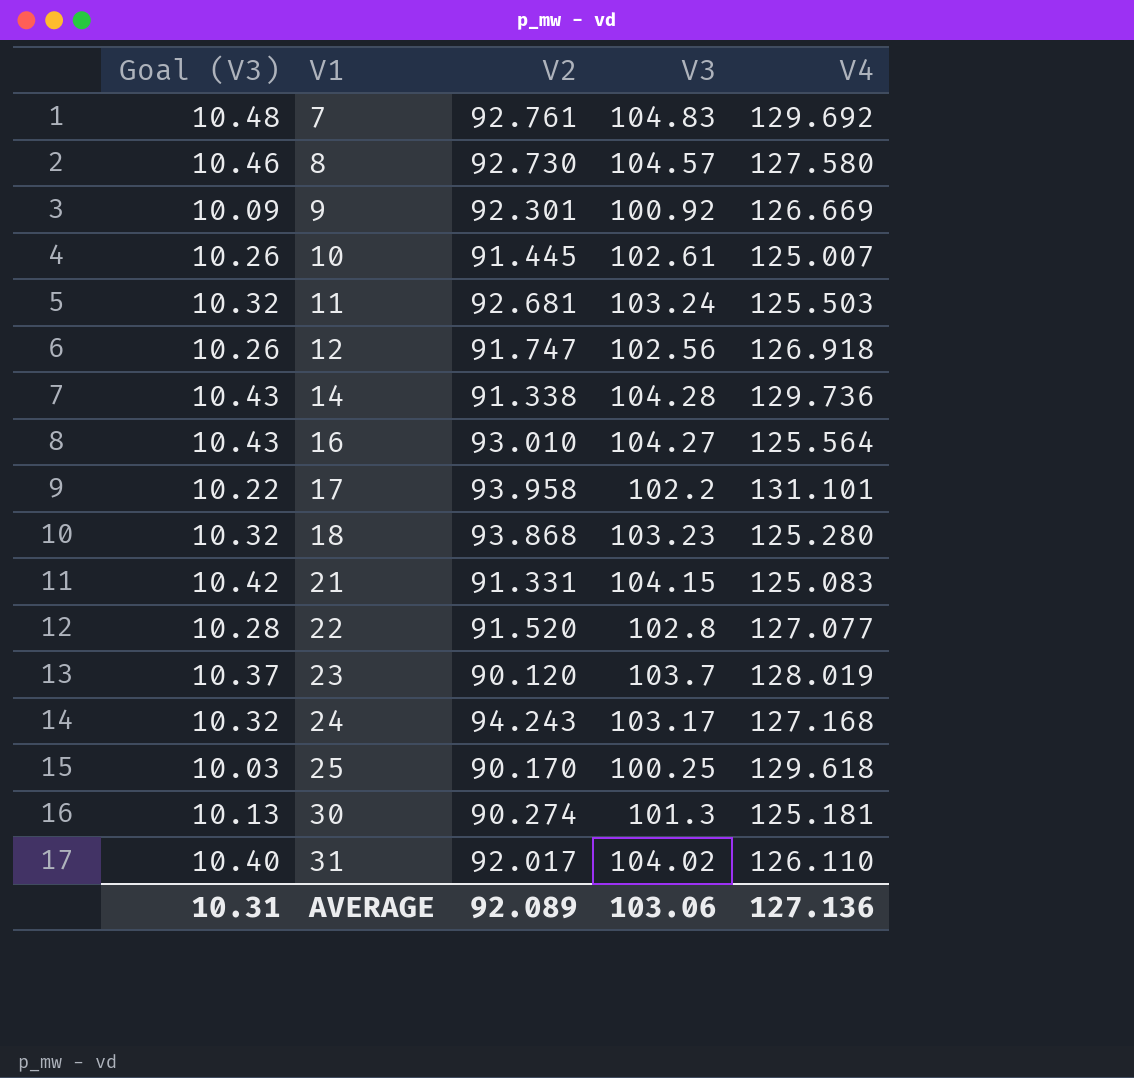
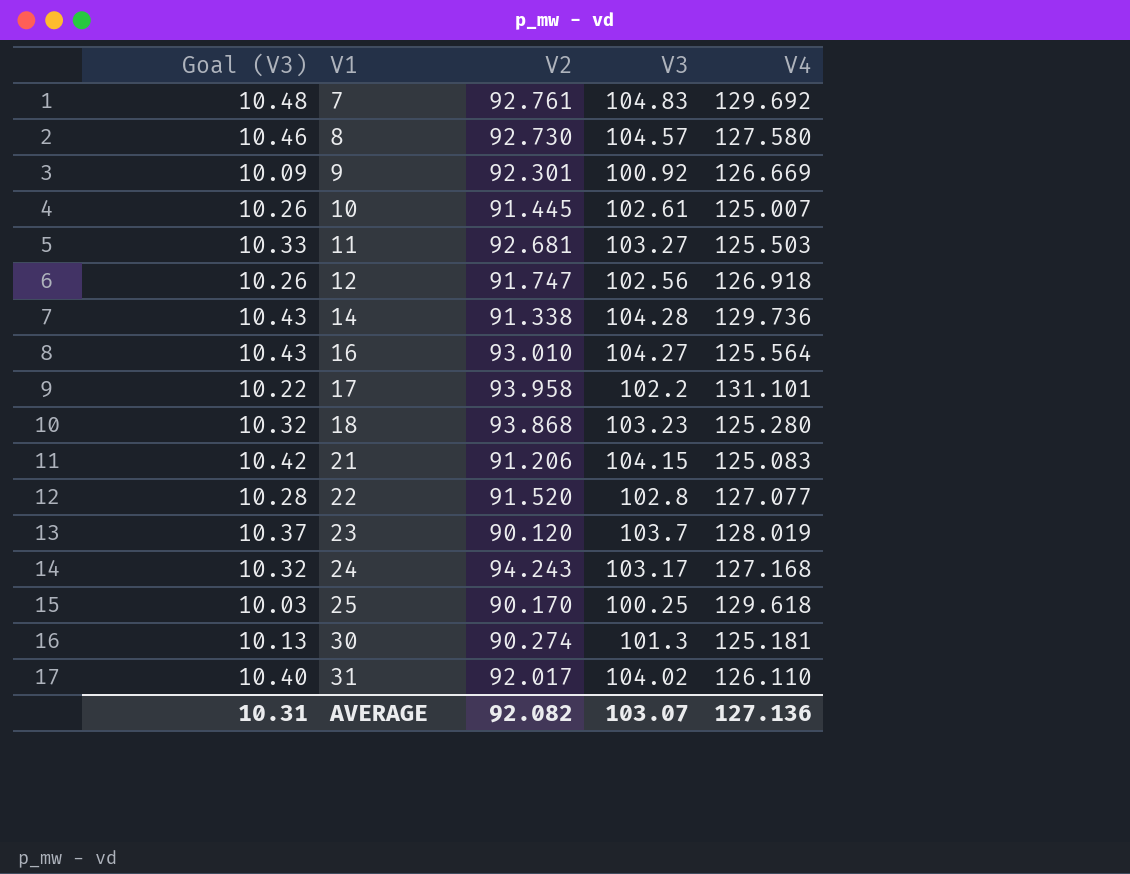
11 | Goal (V3): 10.32 -> 10.33
11 | V3: 103.24 -> 103.27
21 | V2: 91.331 -> 91.206
AVERAGE | V2: 92.089 -> 92.082
AVERAGE | V3: 103.06 -> 103.07

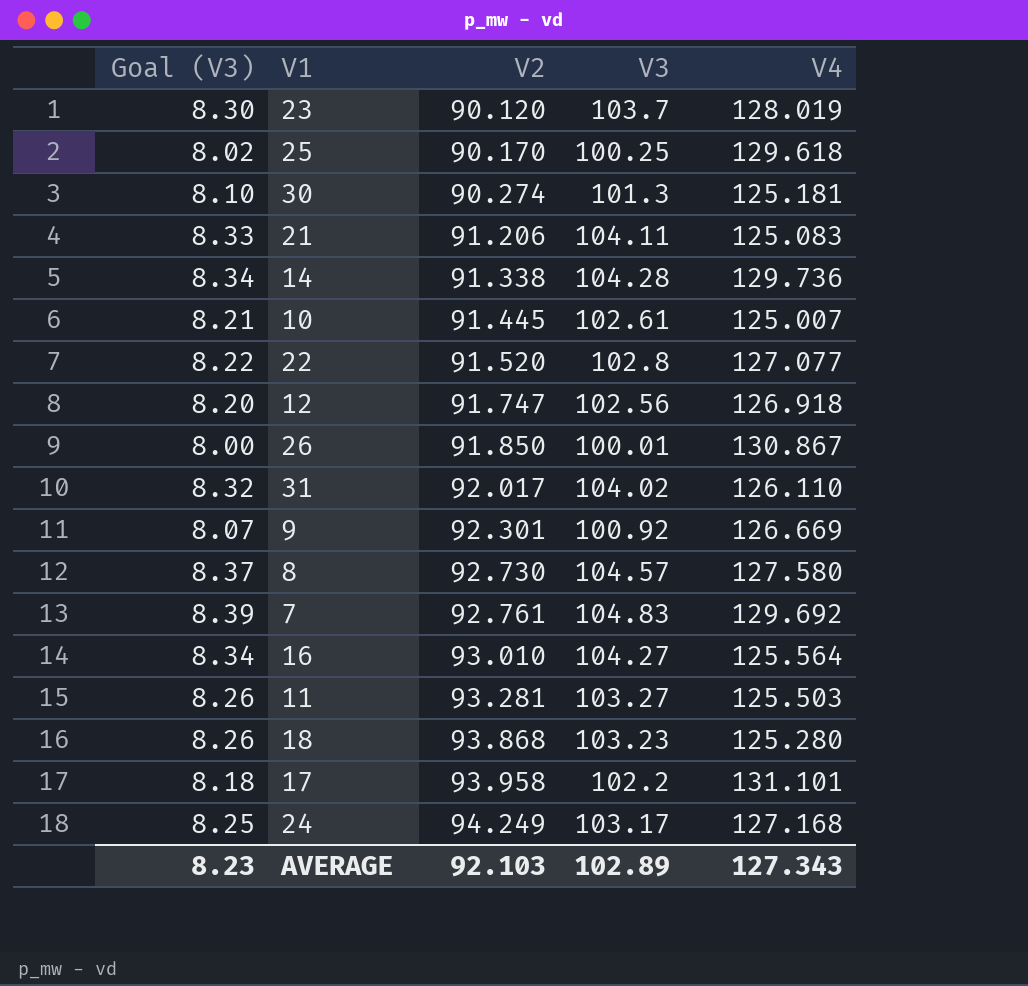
row order: V1 ascending -> V2 ascending
column Goal (V3) | formula: [V3] * 0.1 -> [V3] * 0.08
21 | V3: 104.15 -> 104.11
row 26: none -> 8.00 | 91.850 | 100.01 | 130.867
11 | V2: 92.681 -> 93.281
24 | V2: 94.243 -> 94.249
AVERAGE | Goal (V3): 10.31 -> 8.23
AVERAGE | V2: 92.082 -> 92.103
AVERAGE | V3: 103.07 -> 102.89
AVERAGE | V4: 127.136 -> 127.343

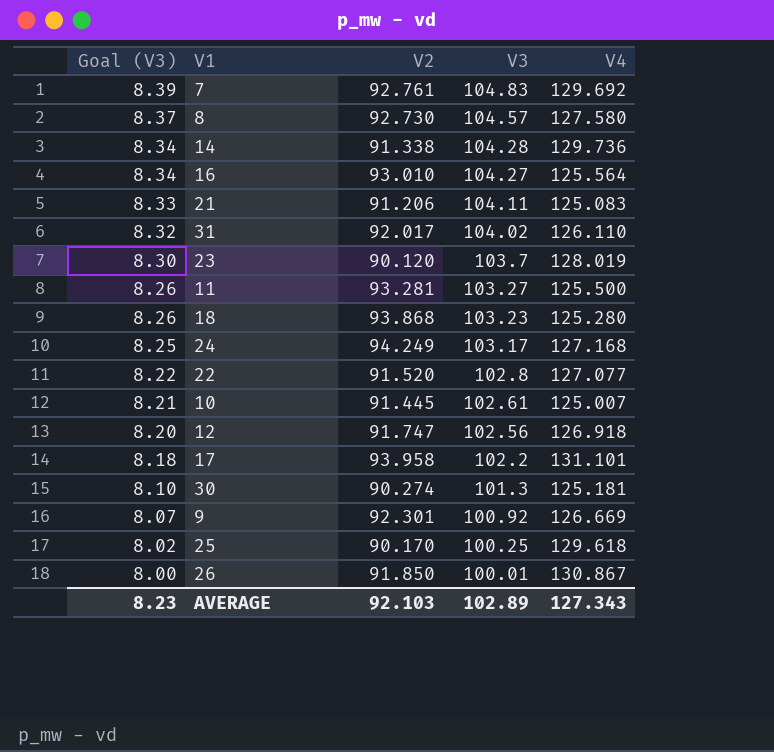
row order: V2 ascending -> Goal (V3) descending
11 | V4: 125.503 -> 125.500

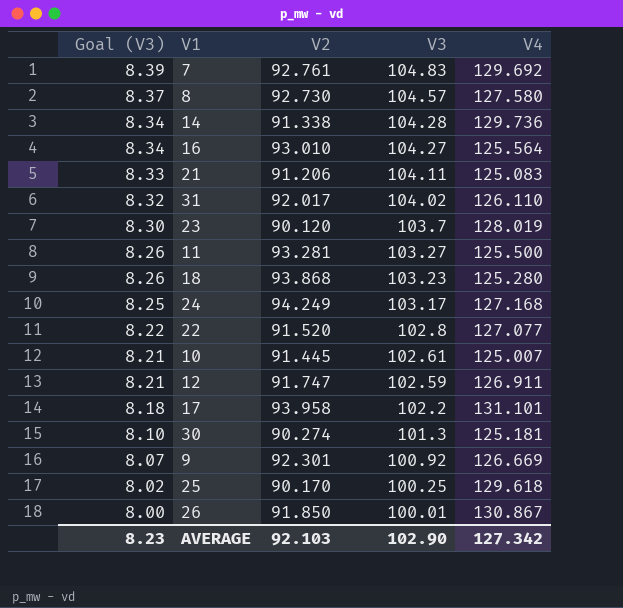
12 | Goal (V3): 8.20 -> 8.21
12 | V3: 102.56 -> 102.59
12 | V4: 126.918 -> 126.911
AVERAGE | V3: 102.89 -> 102.90
AVERAGE | V4: 127.343 -> 127.342

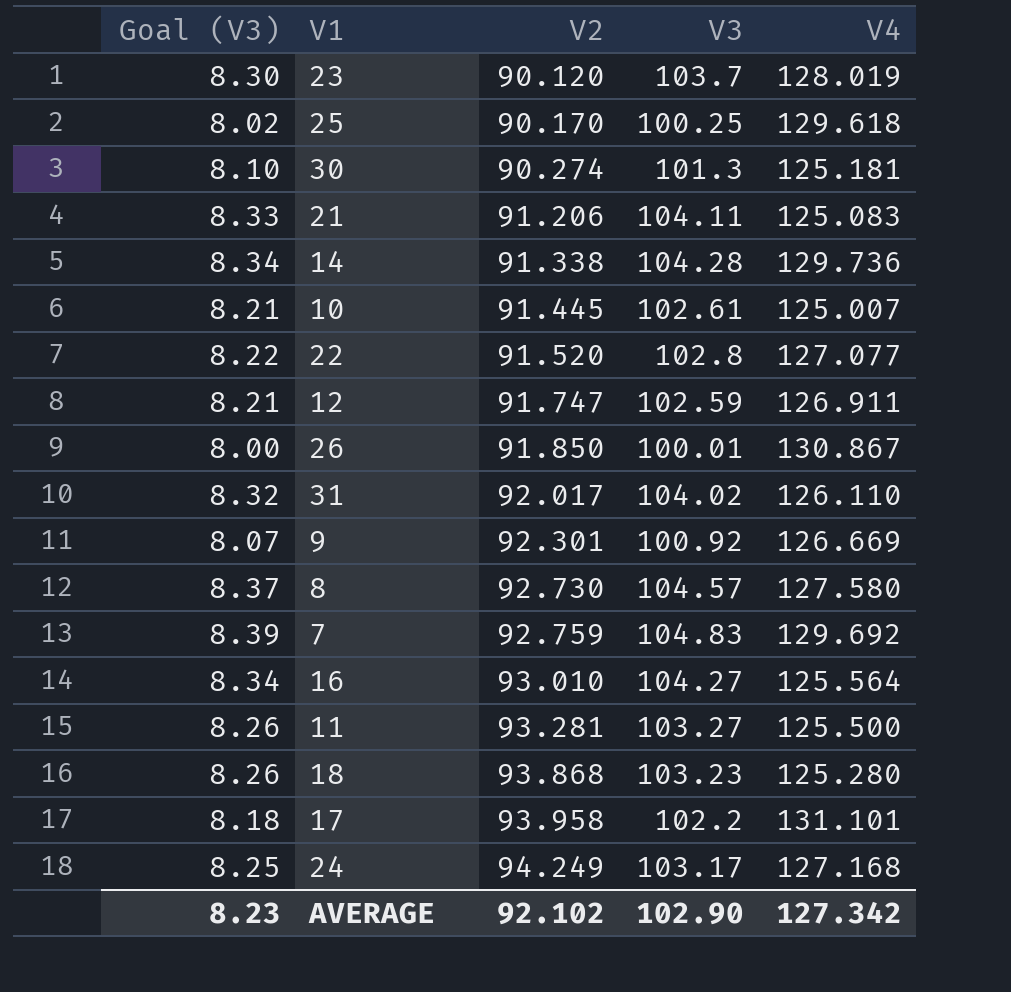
row order: Goal (V3) descending -> V2 ascending
7 | V2: 92.761 -> 92.759
AVERAGE | V2: 92.103 -> 92.102

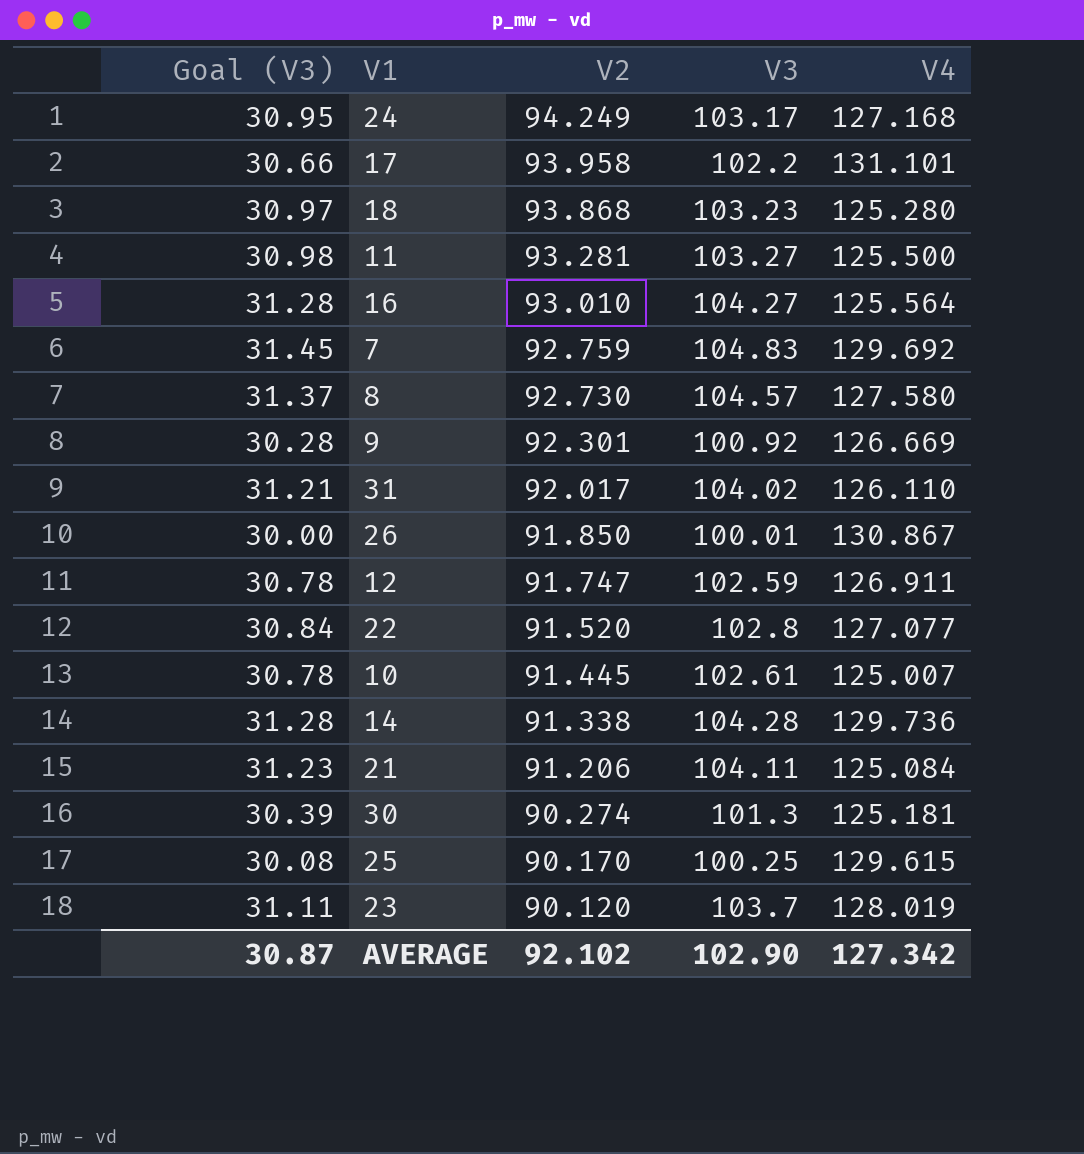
row order: V2 ascending -> V2 descending
column Goal (V3) | formula: [V3] * 0.08 -> [V3] * 0.3
21 | V4: 125.083 -> 125.084
25 | V4: 129.618 -> 129.615
AVERAGE | Goal (V3): 8.23 -> 30.87

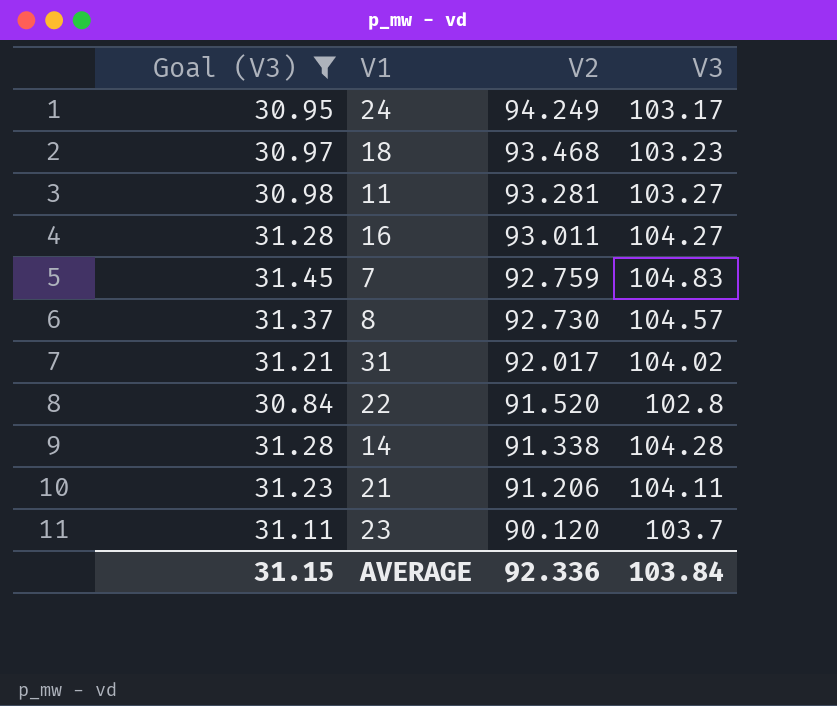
filter: none -> Goal (V3) >= 30.84
column V4 | position: 5 -> none
18 | V2: 93.868 -> 93.468
16 | V2: 93.010 -> 93.011
AVERAGE | Goal (V3): 30.87 -> 31.15
AVERAGE | V2: 92.102 -> 92.336
AVERAGE | V3: 102.90 -> 103.84

